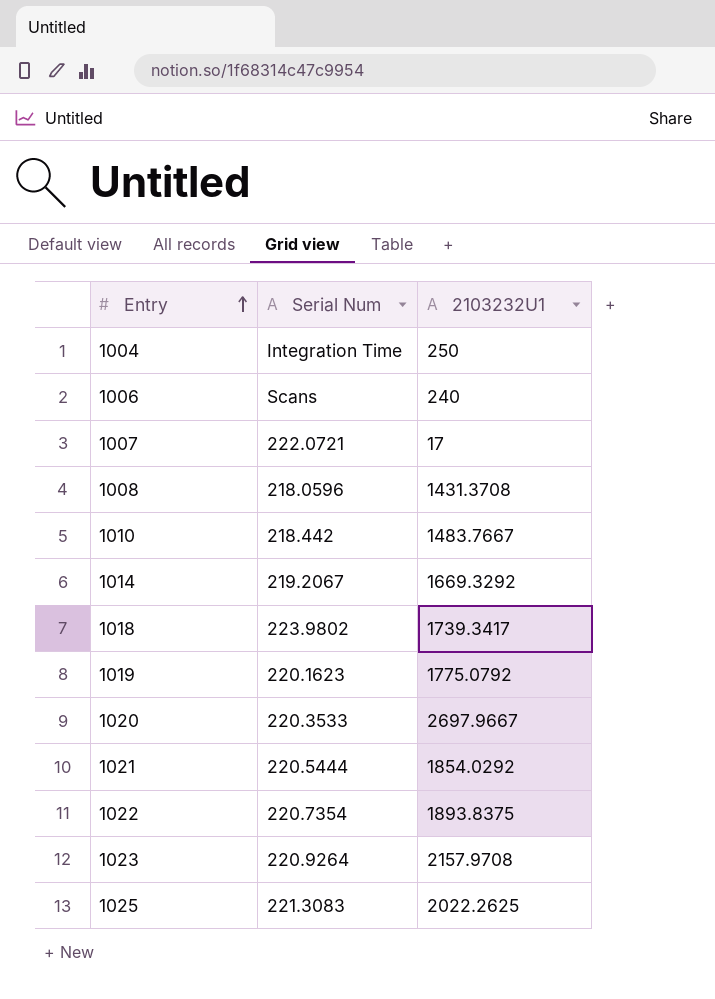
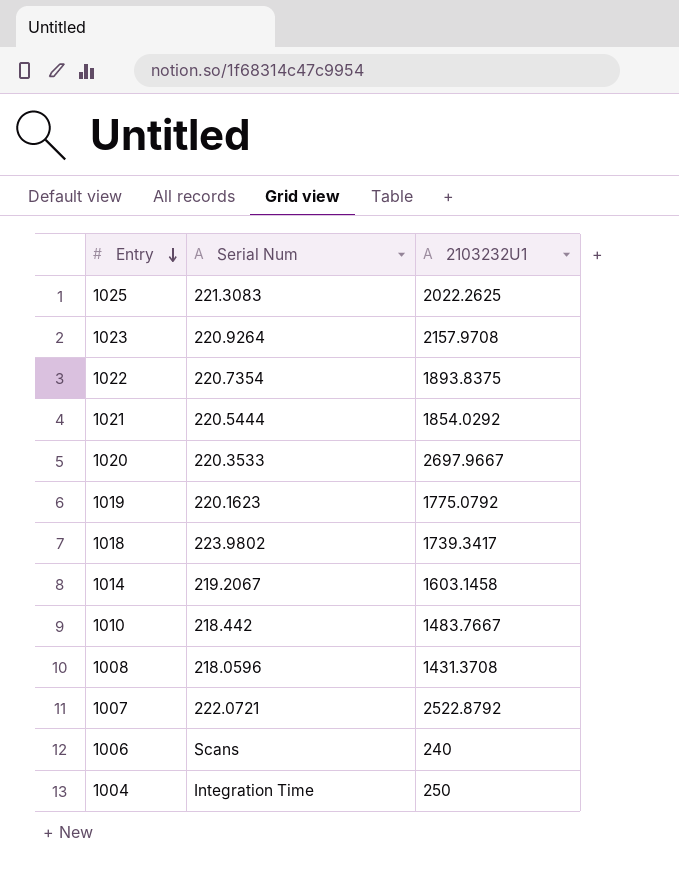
row order: Entry ascending -> Entry descending
1014 | 2103232U1: 1669.3292 -> 1603.1458
1007 | 2103232U1: 17 -> 2522.8792

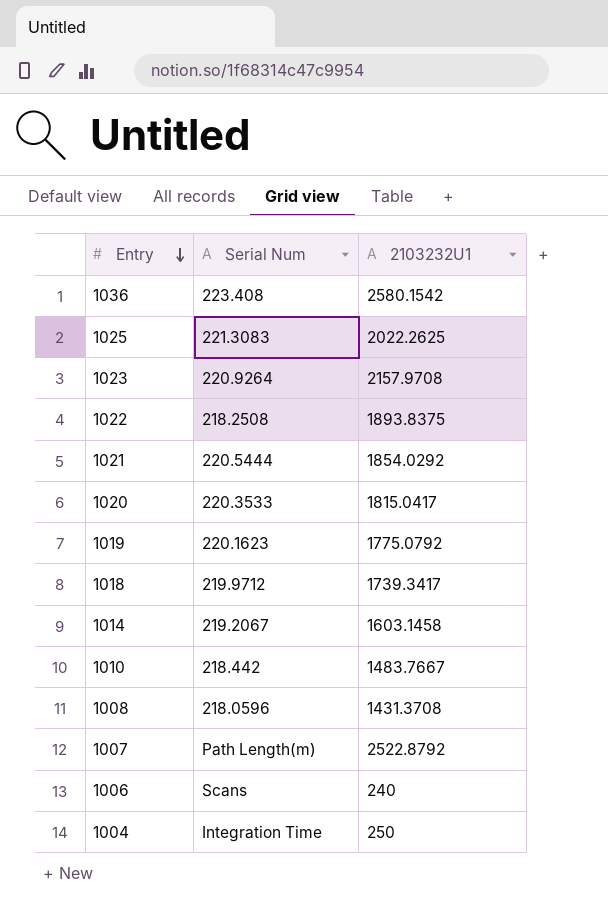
row 1036: none -> 223.408 | 2580.1542
1022 | Serial Num: 220.7354 -> 218.2508
1020 | 2103232U1: 2697.9667 -> 1815.0417
1018 | Serial Num: 223.9802 -> 219.9712
1007 | Serial Num: 222.0721 -> Path Length(m)

